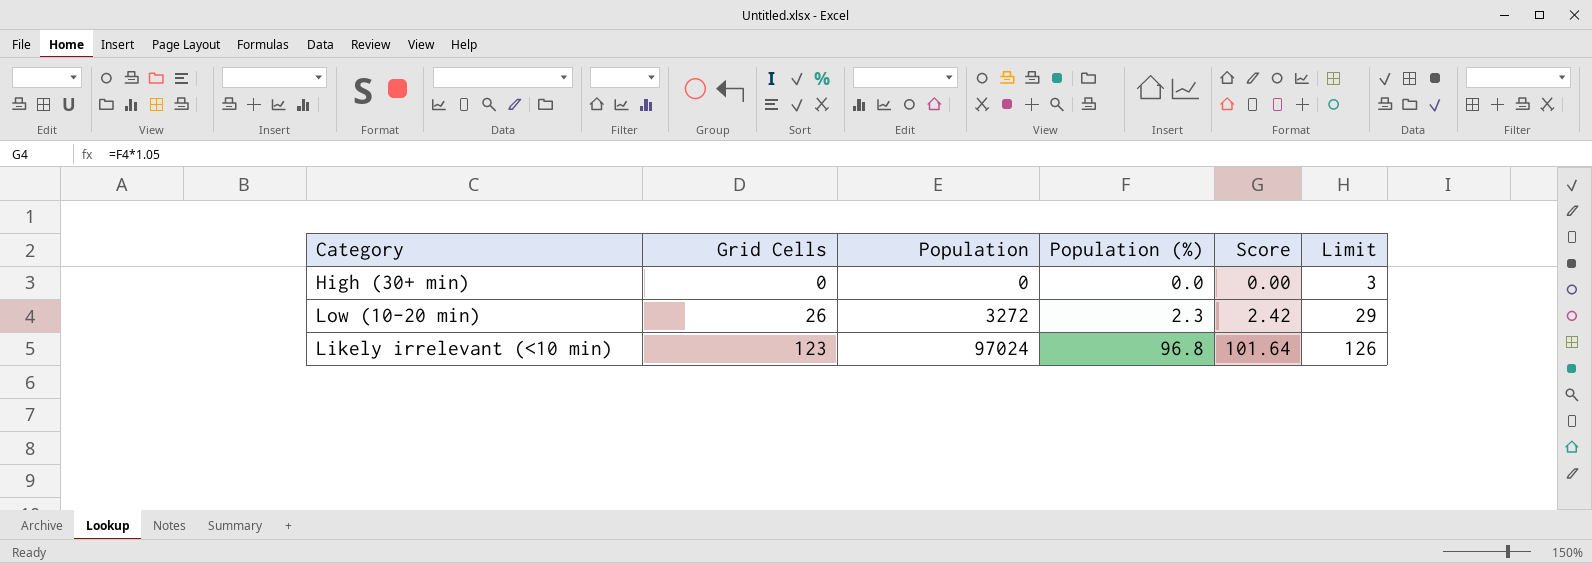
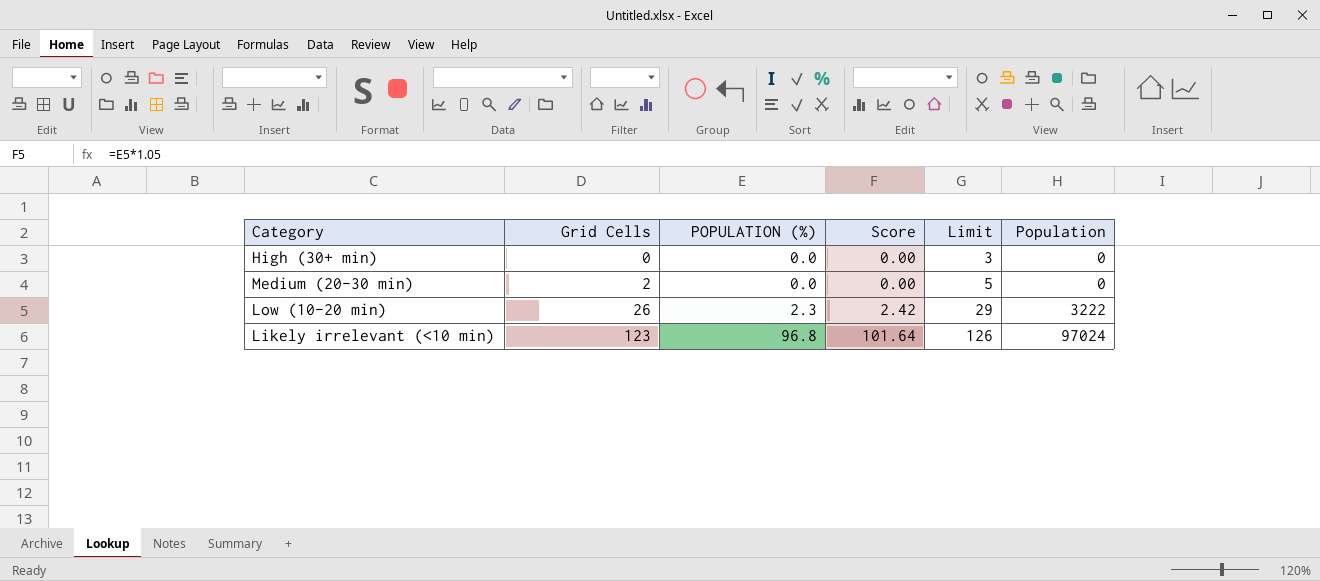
column name: Population (%) -> POPULATION (%)
column Population | position: 3 -> 6
row Medium (20-30 min): none -> 2 | 0.0 | 0.00 | 5 | 0
Low (10-20 min) | Population: 3272 -> 3222

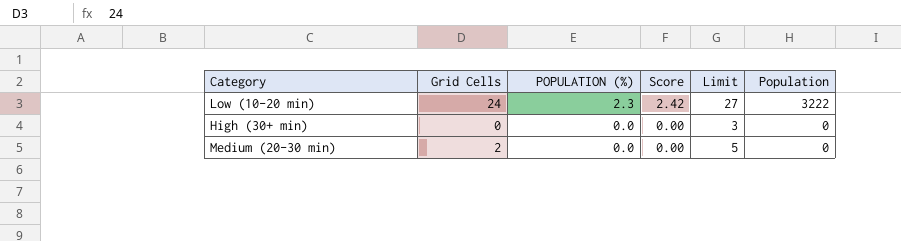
row order: Grid Cells ascending -> POPULATION (%) descending
row Likely irrelevant (<10 min): 123 | 96.8 | 101.64 | 126 | 97024 -> none
Low (10-20 min) | Grid Cells: 26 -> 24
Low (10-20 min) | Limit: 29 -> 27

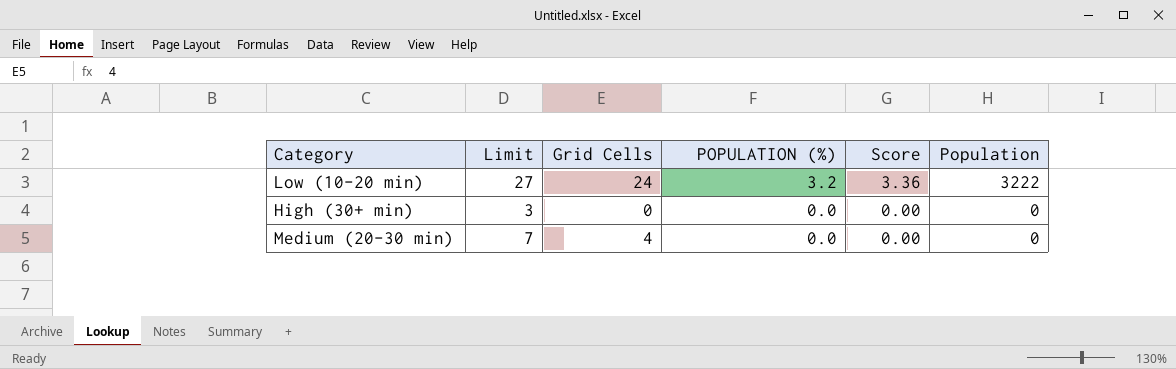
column Limit | position: 5 -> 2
Low (10-20 min) | POPULATION (%): 2.3 -> 3.2
Low (10-20 min) | Score: 2.42 -> 3.36
Medium (20-30 min) | Limit: 5 -> 7
Medium (20-30 min) | Grid Cells: 2 -> 4

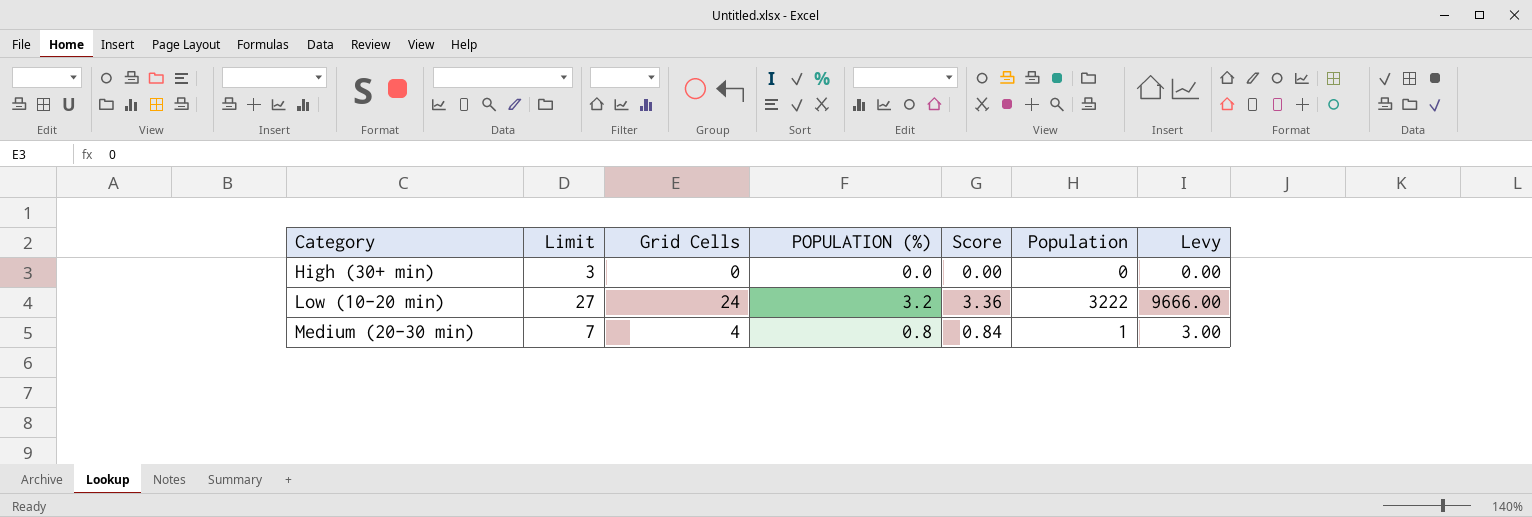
row order: POPULATION (%) descending -> Category ascending
column Levy | formula: none -> [Population] * 3
Medium (20-30 min) | POPULATION (%): 0.0 -> 0.8
Medium (20-30 min) | Score: 0.00 -> 0.84
Medium (20-30 min) | Population: 0 -> 1

